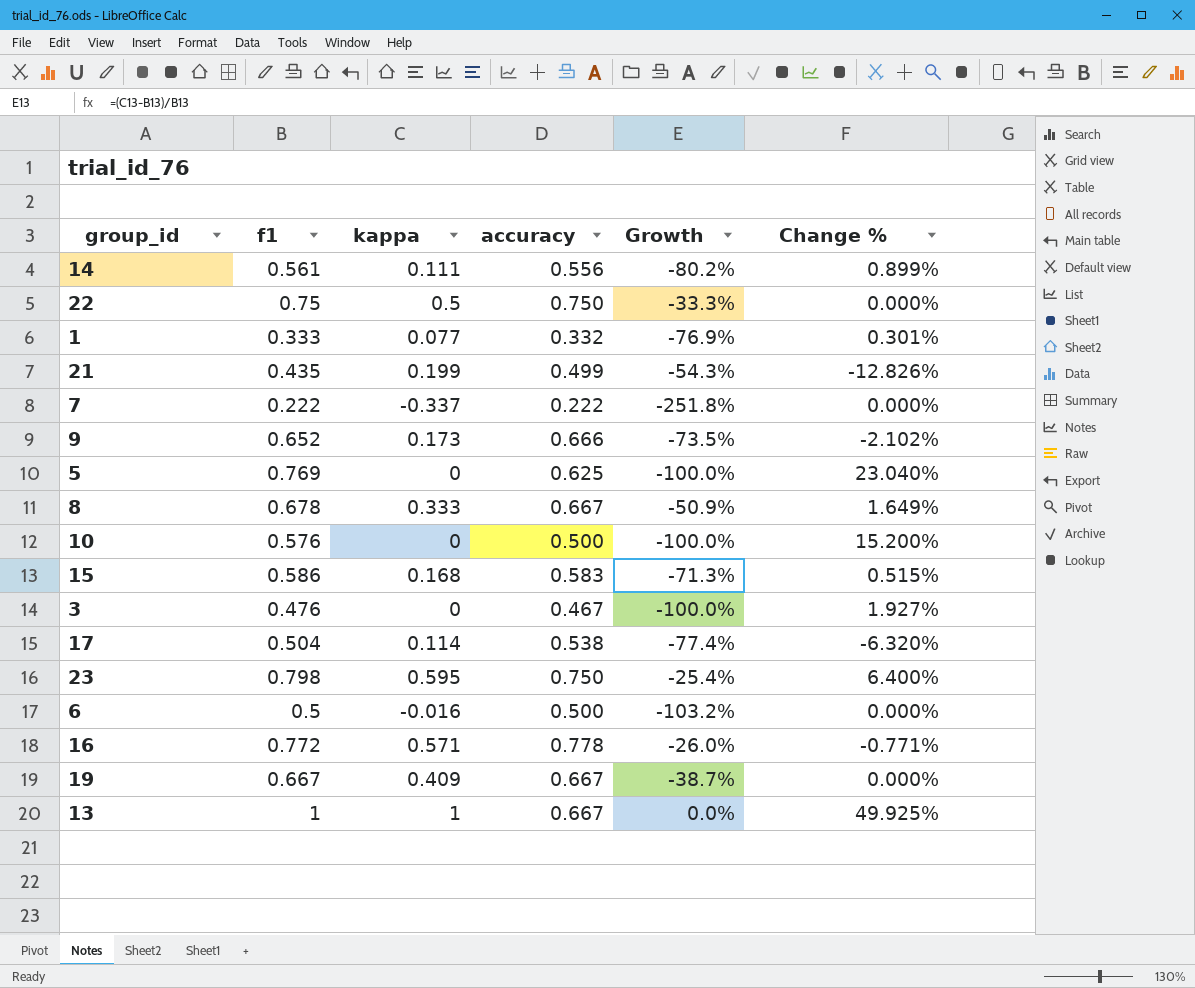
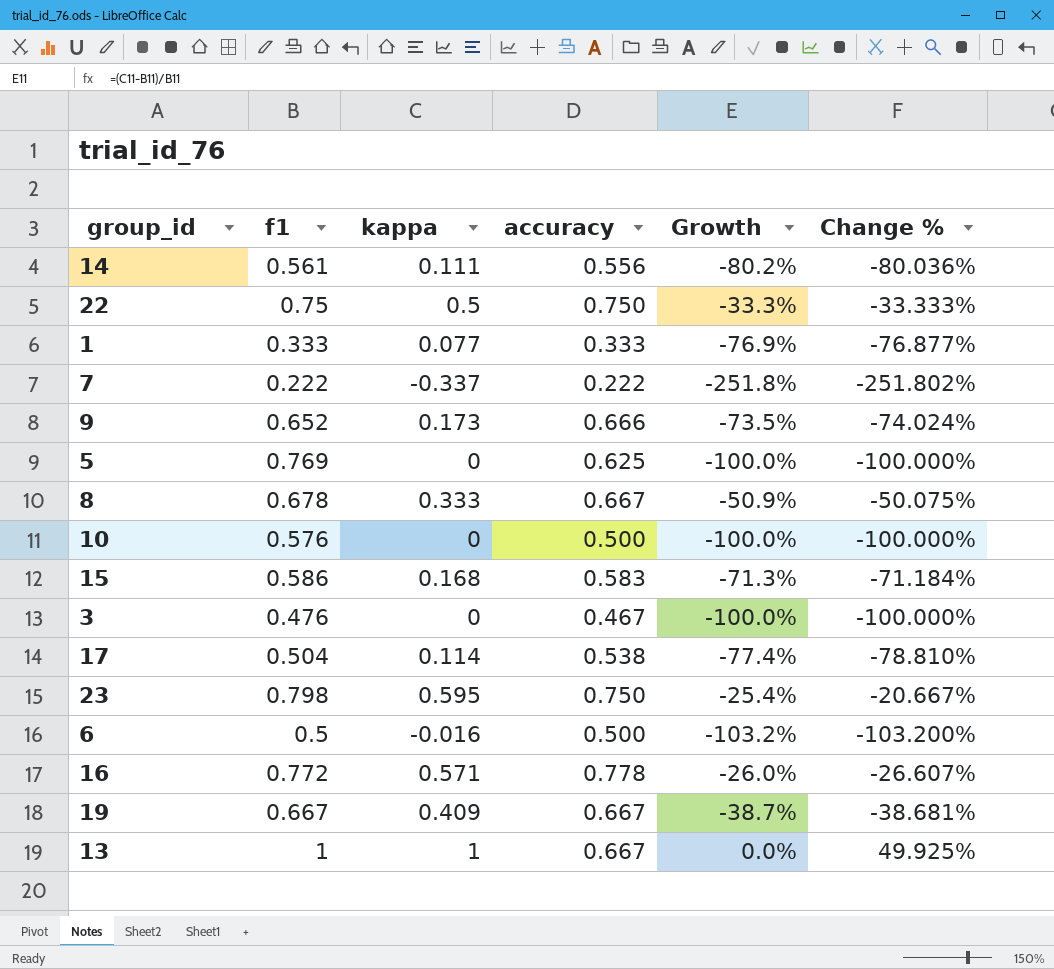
column Change % | formula: ([f1] - [accuracy]) / [accuracy] -> ([kappa] - [accuracy]) / [accuracy]
row 21: 0.435 | 0.199 | 0.499 | -54.3% | -12.826% -> none
1 | accuracy: 0.332 -> 0.333

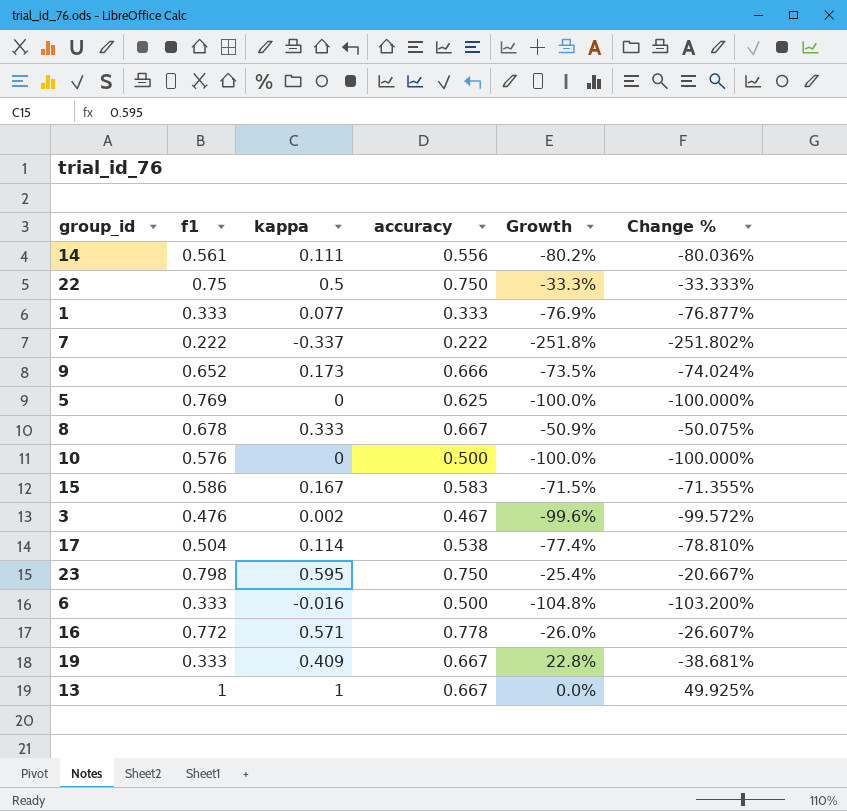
15 | kappa: 0.168 -> 0.167
15 | Growth: -71.3% -> -71.5%
15 | Change %: -71.184% -> -71.355%
3 | kappa: 0 -> 0.002
3 | Growth: -100.0% -> -99.6%
3 | Change %: -100.000% -> -99.572%
6 | f1: 0.5 -> 0.333
6 | Growth: -103.2% -> -104.8%
19 | f1: 0.667 -> 0.333
19 | Growth: -38.7% -> 22.8%

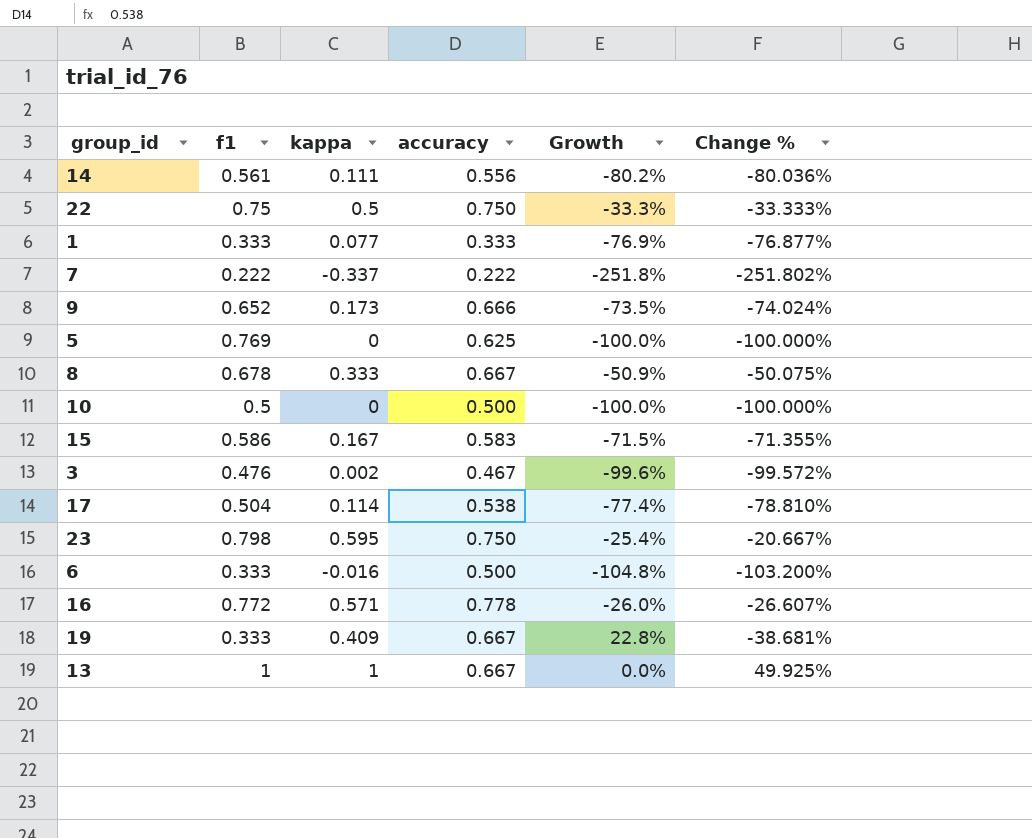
10 | f1: 0.576 -> 0.5

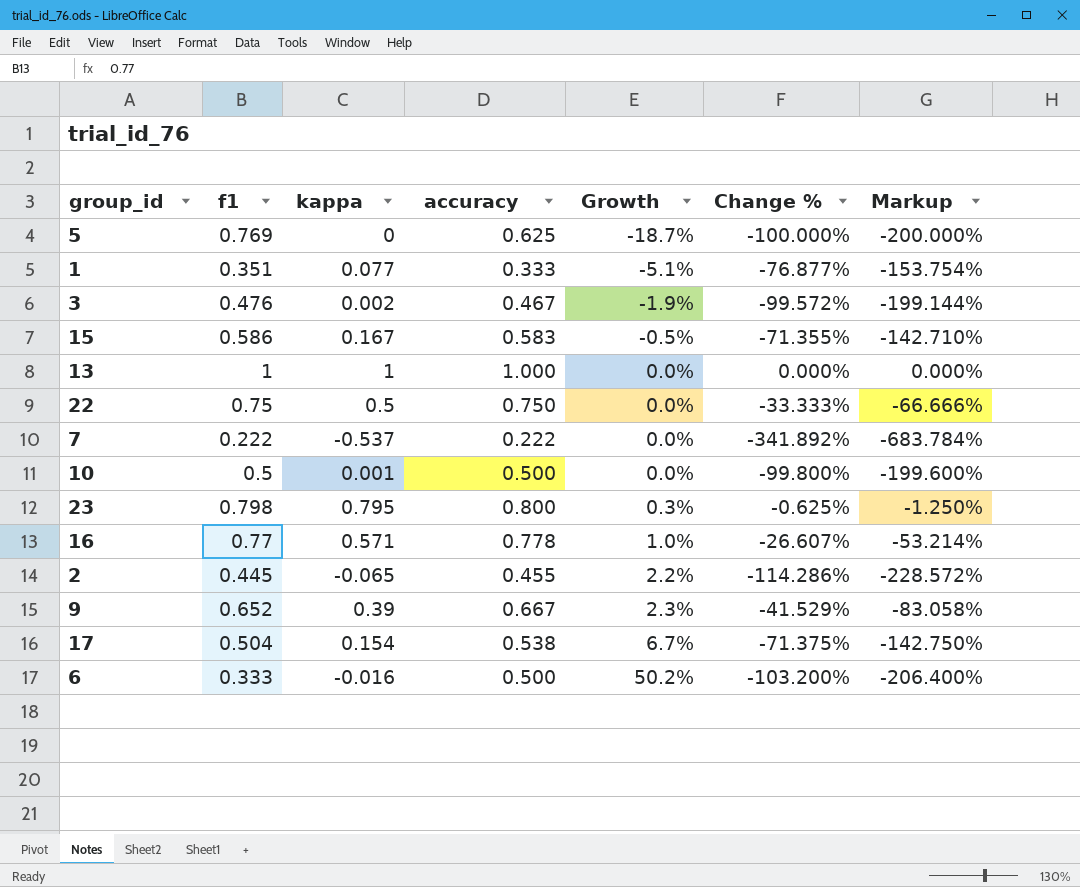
row order: none -> Growth ascending
column Growth | formula: ([kappa] - [f1]) / [f1] -> ([accuracy] - [f1]) / [f1]
column Markup | formula: none -> [Change %] * 2
row 14: 0.561 | 0.111 | 0.556 | -80.2% | -80.036% -> none
row 8: 0.678 | 0.333 | 0.667 | -50.9% | -50.075% -> none
row 19: 0.333 | 0.409 | 0.667 | 22.8% | -38.681% -> none
1 | f1: 0.333 -> 0.351
13 | accuracy: 0.667 -> 1.000
13 | Change %: 49.925% -> 0.000%
7 | kappa: -0.337 -> -0.537
7 | Change %: -251.802% -> -341.892%
10 | kappa: 0 -> 0.001
10 | Change %: -100.000% -> -99.800%
23 | kappa: 0.595 -> 0.795
23 | accuracy: 0.750 -> 0.800
23 | Change %: -20.667% -> -0.625%
16 | f1: 0.772 -> 0.77
row 2: none -> 0.445 | -0.065 | 0.455 | 2.2% | -114.286% | -228.572%
9 | kappa: 0.173 -> 0.39
9 | accuracy: 0.666 -> 0.667
9 | Change %: -74.024% -> -41.529%
17 | kappa: 0.114 -> 0.154
17 | Change %: -78.810% -> -71.375%

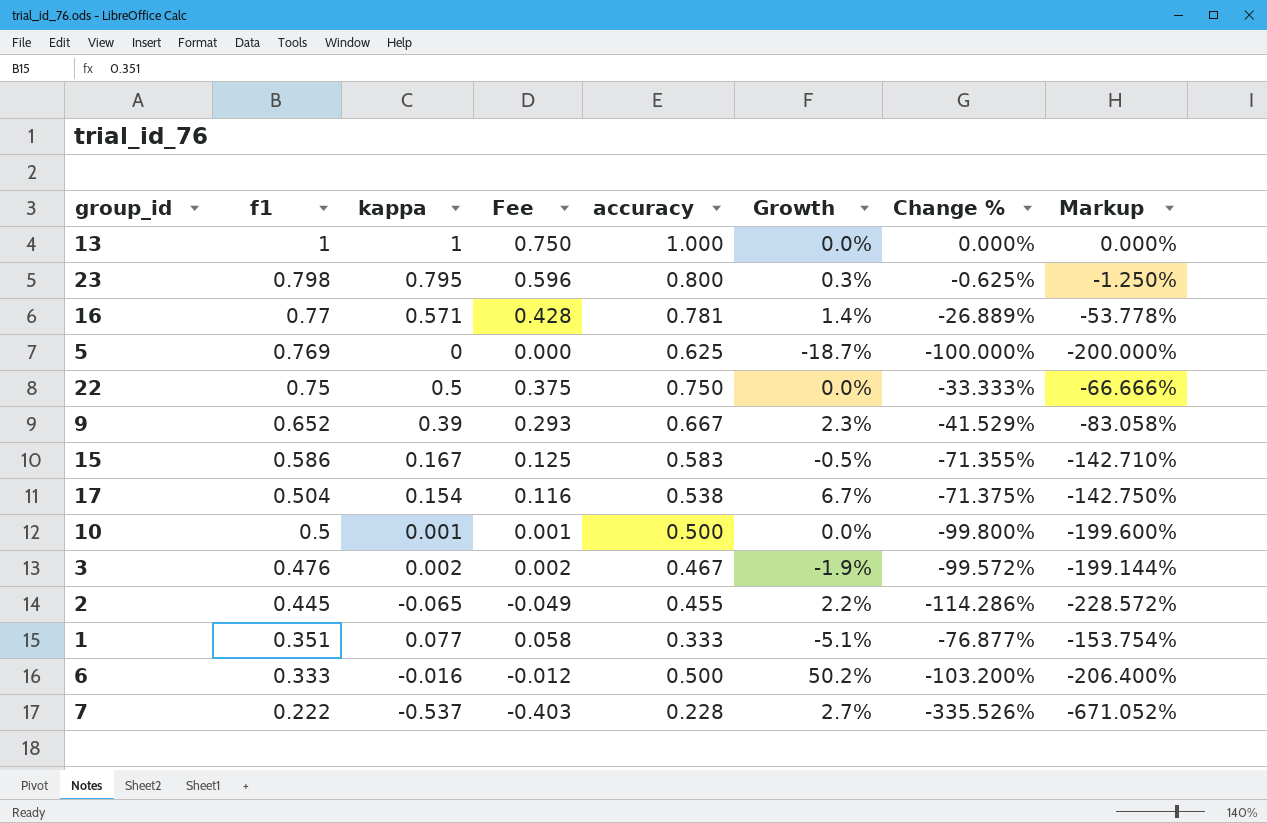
row order: Growth ascending -> f1 descending
column Fee | formula: none -> [kappa] * 0.75
16 | accuracy: 0.778 -> 0.781
16 | Growth: 1.0% -> 1.4%
16 | Change %: -26.607% -> -26.889%
16 | Markup: -53.214% -> -53.778%
7 | accuracy: 0.222 -> 0.228
7 | Growth: 0.0% -> 2.7%
7 | Change %: -341.892% -> -335.526%
7 | Markup: -683.784% -> -671.052%

